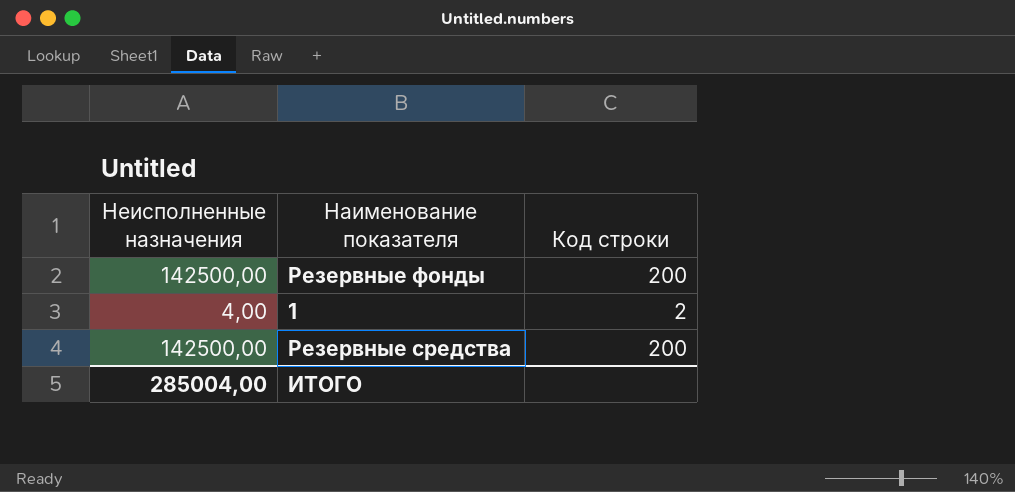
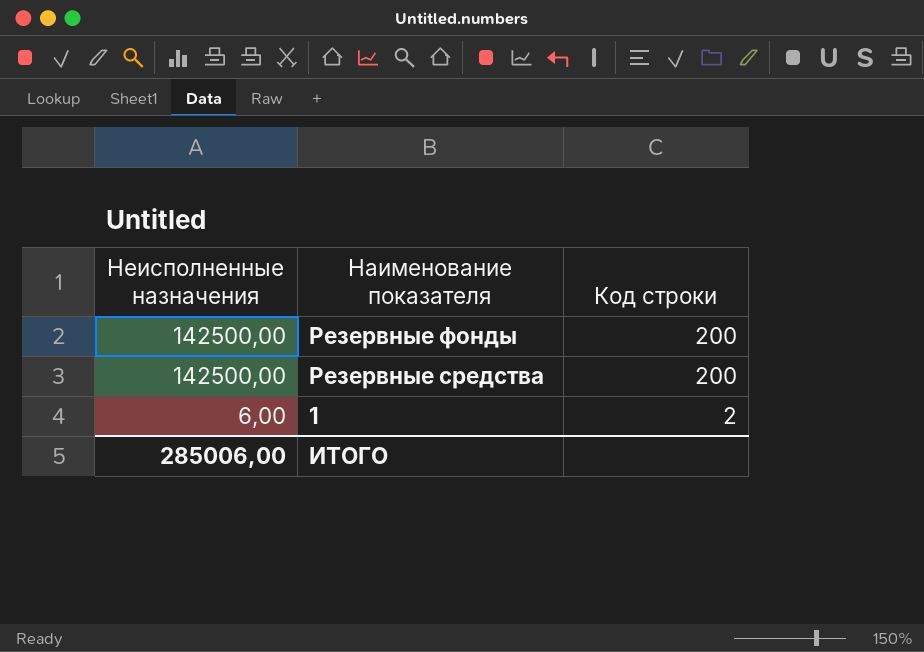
row order: none -> Неисполненные назначения descending
1 | Неисполненные назначения: 4,00 -> 6,00
ИТОГО | Неисполненные назначения: 285004,00 -> 285006,00

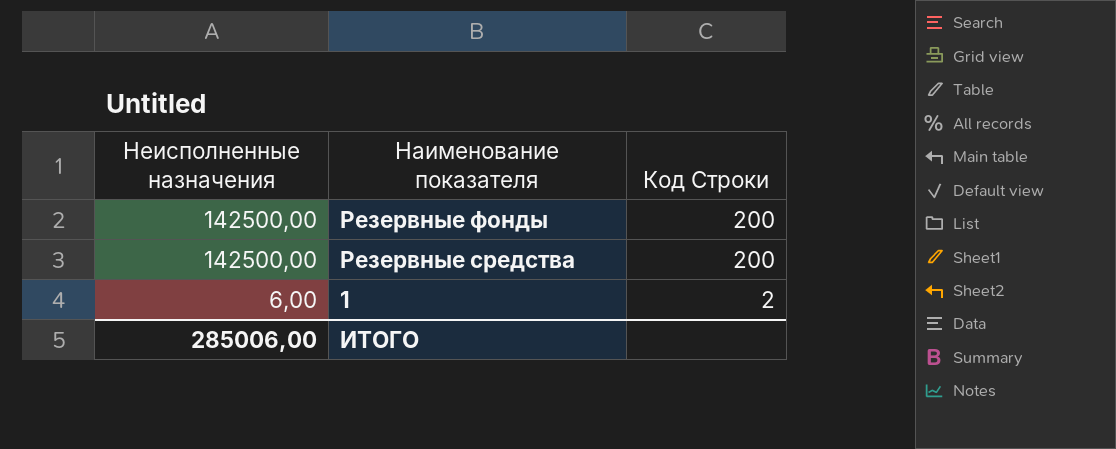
column name: Код строки -> Код Строки

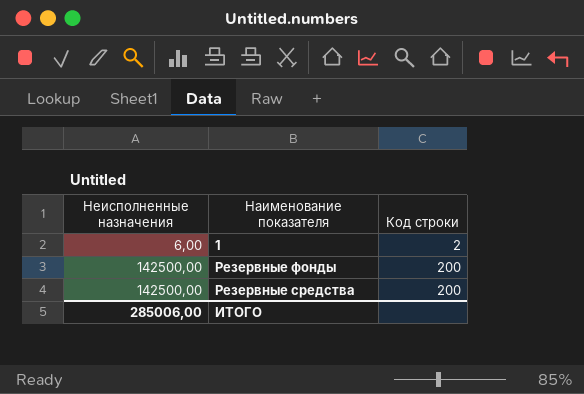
row order: Неисполненные назначения descending -> Неисполненные назначения ascending
column name: Код Строки -> Код строки

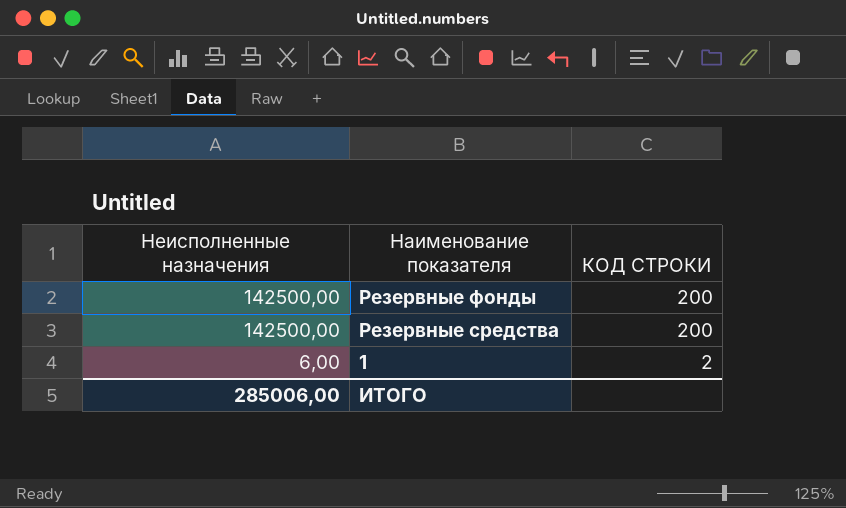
row order: Неисполненные назначения ascending -> Неисполненные назначения descending
column name: Код строки -> КОД СТРОКИ

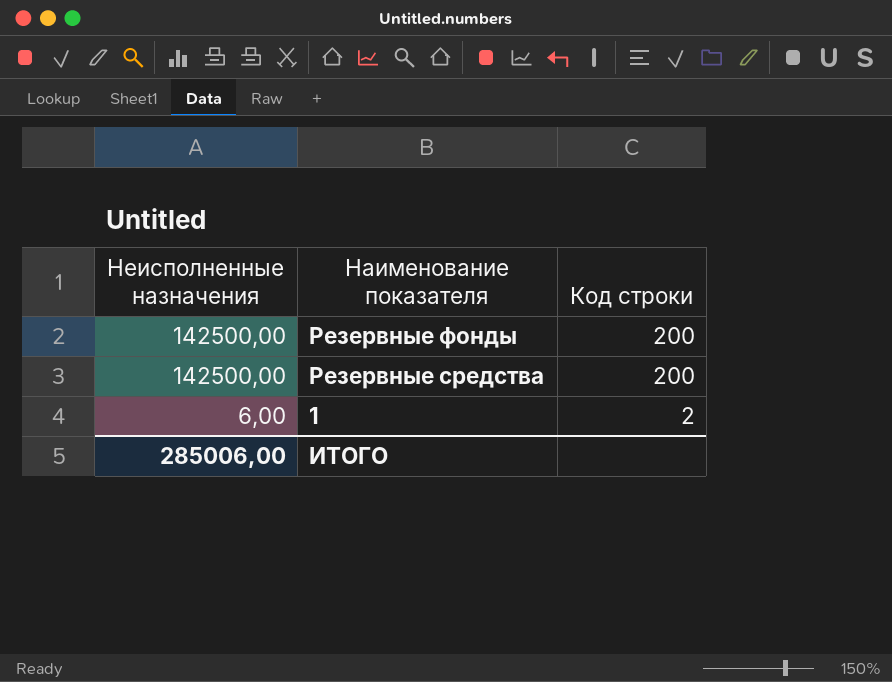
column name: КОД СТРОКИ -> Код строки

